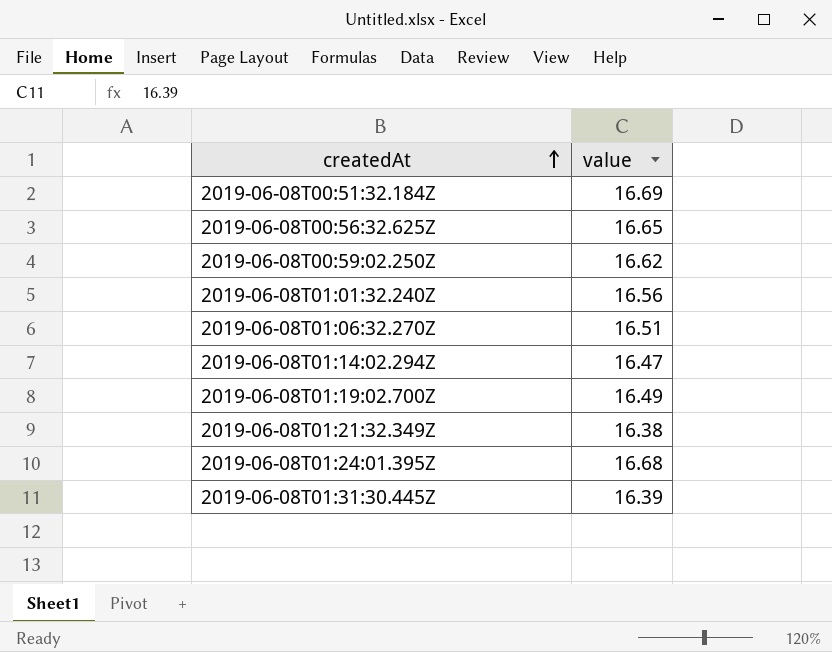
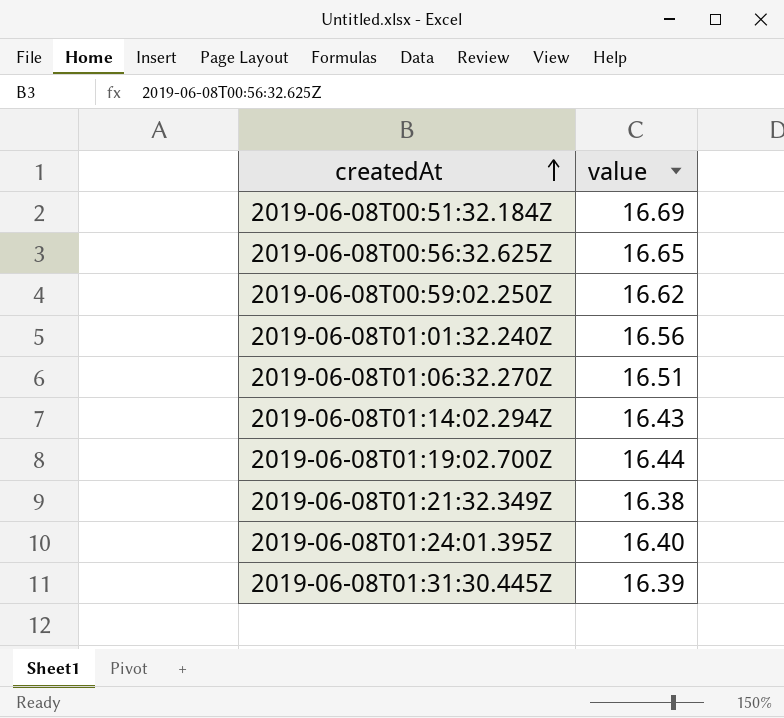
2019-06-08T01:14:02.294Z | value: 16.47 -> 16.43
2019-06-08T01:19:02.700Z | value: 16.49 -> 16.44
2019-06-08T01:24:01.395Z | value: 16.68 -> 16.40

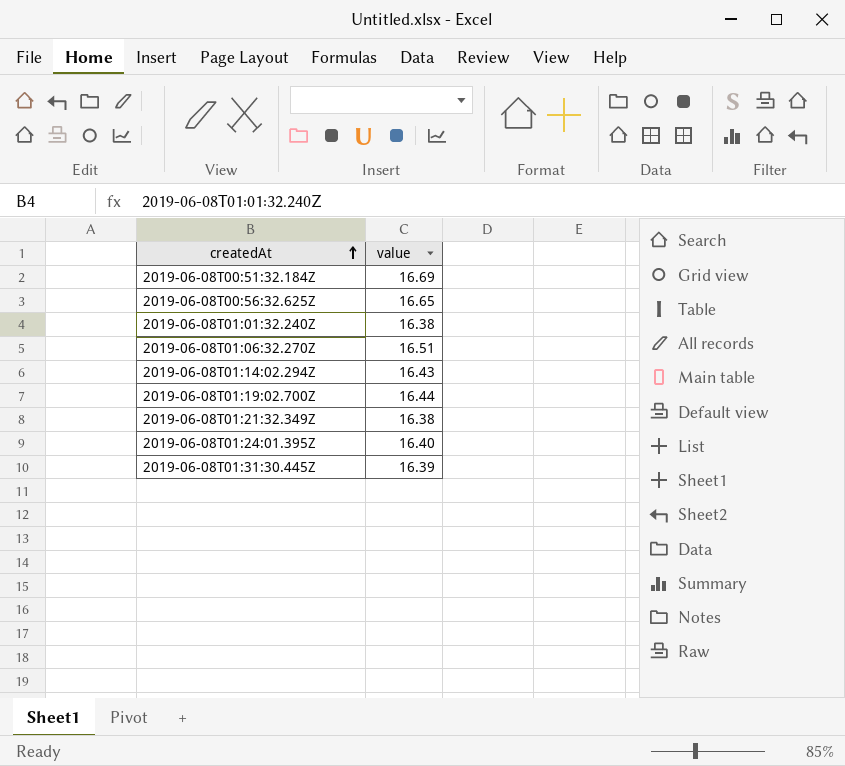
row 2019-06-08T00:59:02.250Z: 16.62 -> none
2019-06-08T01:01:32.240Z | value: 16.56 -> 16.38

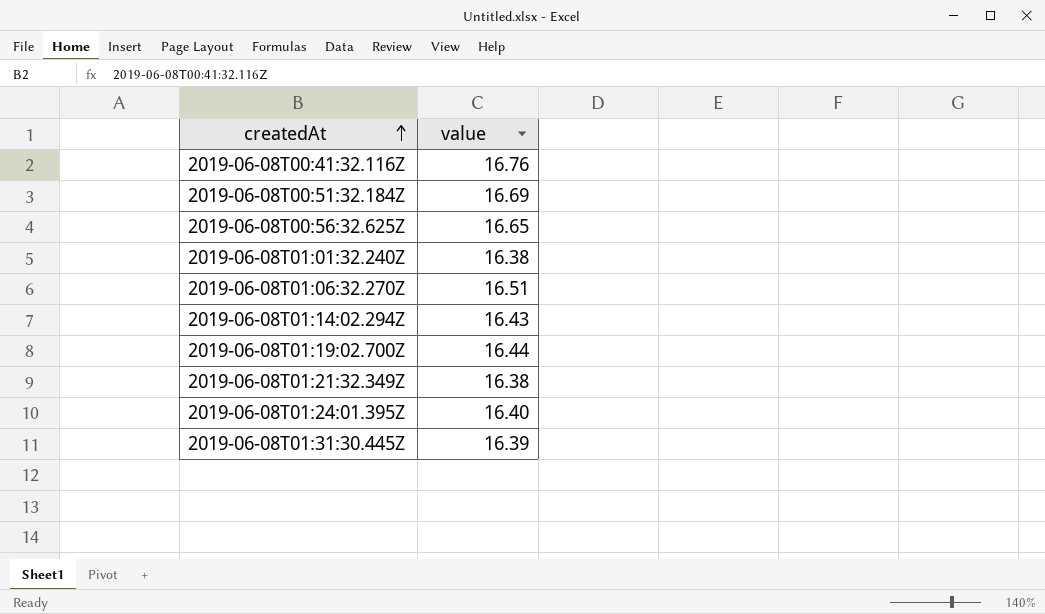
row 2019-06-08T00:41:32.116Z: none -> 16.76

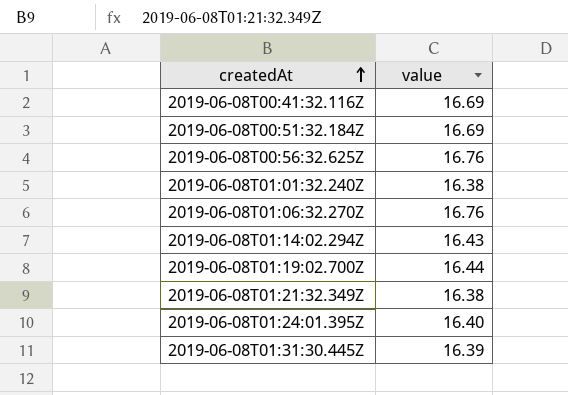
2019-06-08T00:41:32.116Z | value: 16.76 -> 16.69
2019-06-08T00:56:32.625Z | value: 16.65 -> 16.76
2019-06-08T01:06:32.270Z | value: 16.51 -> 16.76

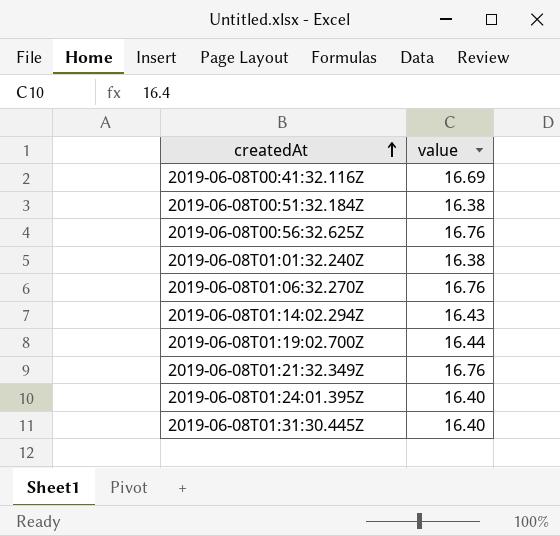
2019-06-08T00:51:32.184Z | value: 16.69 -> 16.38
2019-06-08T01:21:32.349Z | value: 16.38 -> 16.76
2019-06-08T01:31:30.445Z | value: 16.39 -> 16.40

